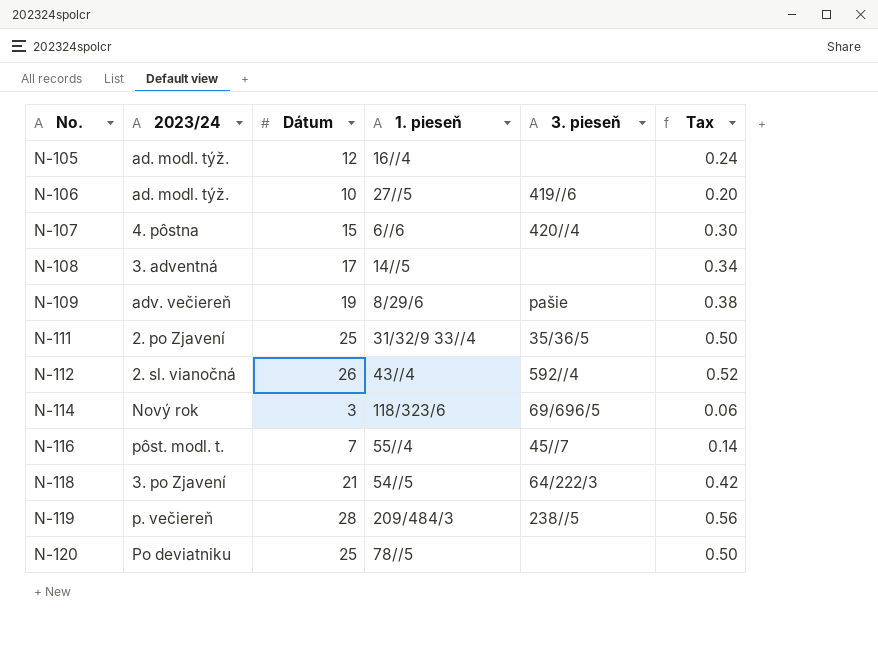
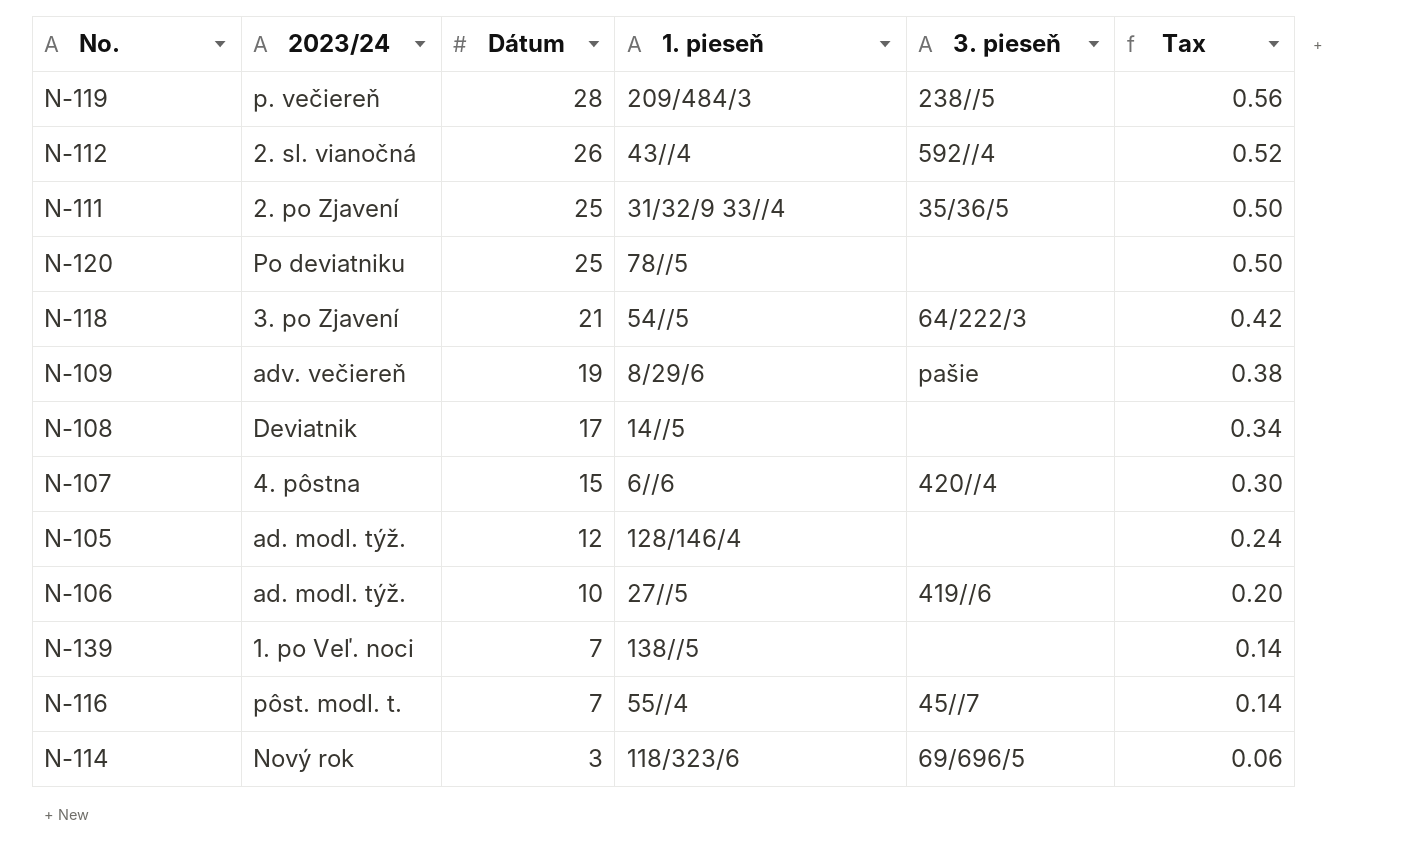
row order: No. ascending -> Dátum descending
N-108 | 2023/24: 3. adventná -> Deviatnik
N-105 | 1. pieseň: 16//4 -> 128/146/4
row N-139: none -> 1. po Veľ. noci | 7 | 138//5 | none | 0.14

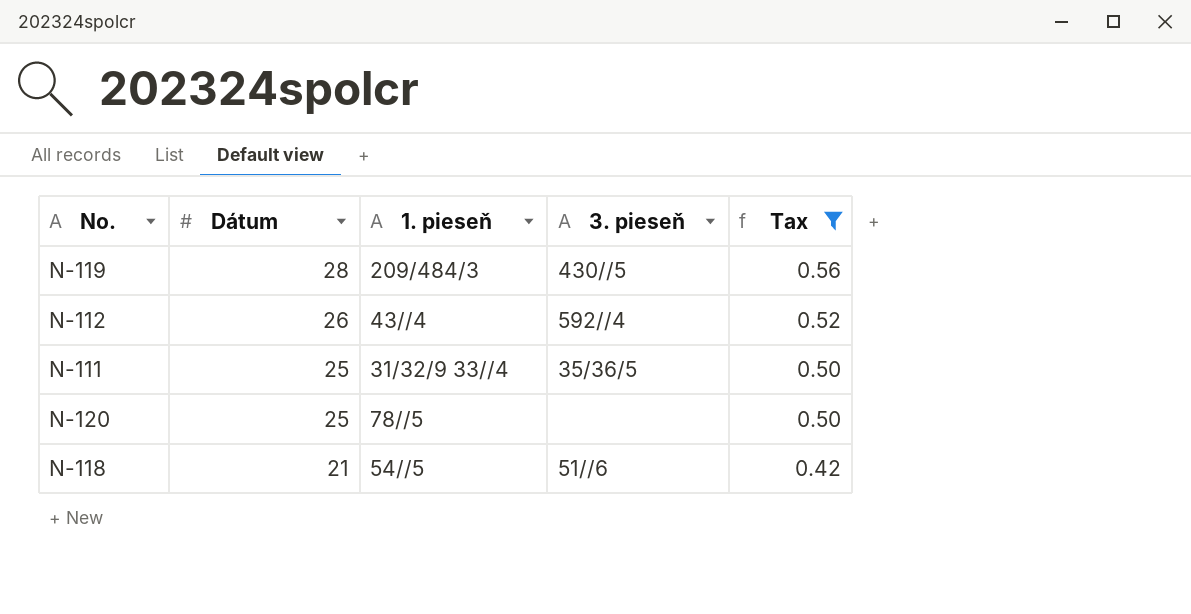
filter: none -> Tax >= 0.42
column 2023/24 | position: 2 -> none
N-119 | 3. pieseň: 238//5 -> 430//5
N-118 | 3. pieseň: 64/222/3 -> 51//6

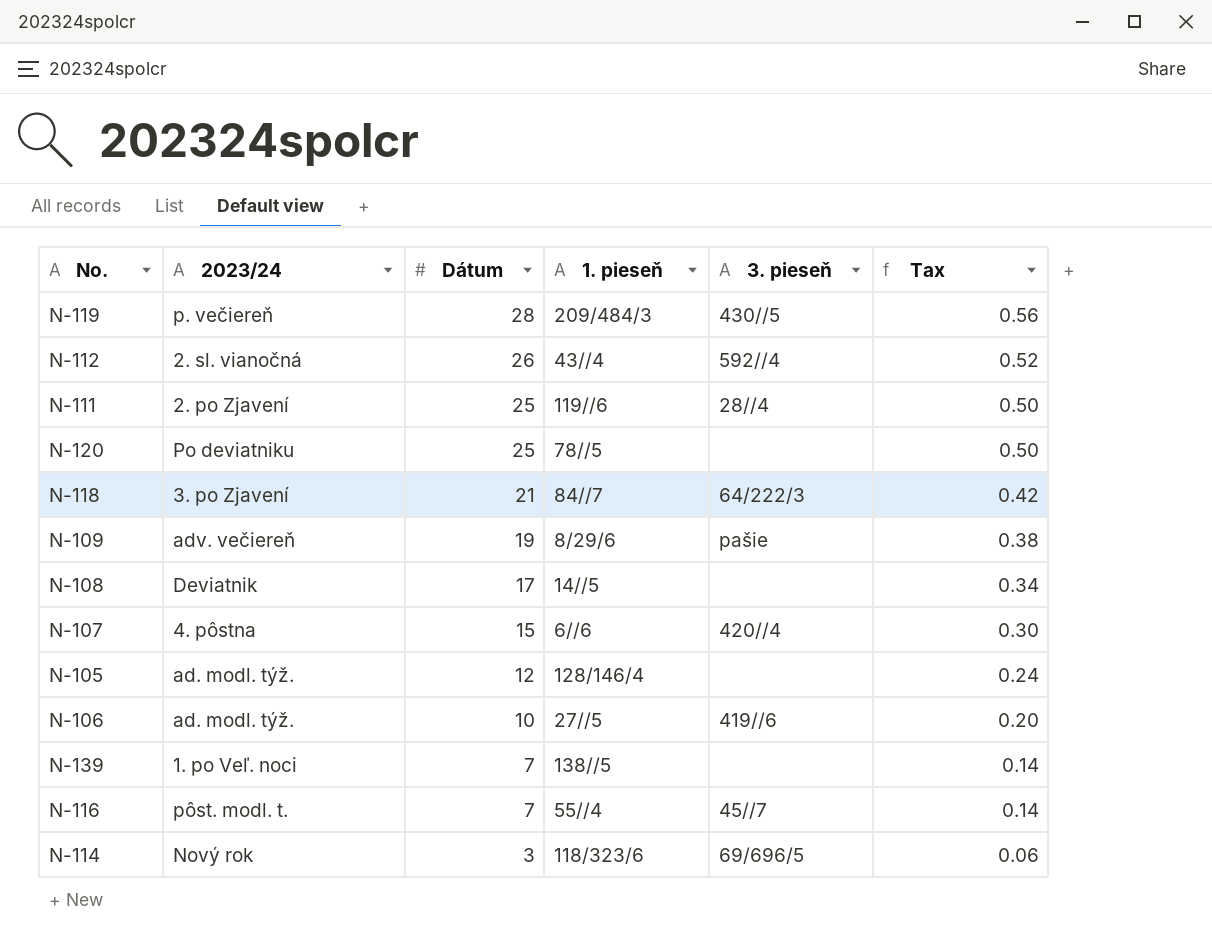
filter: Tax >= 0.42 -> none
column 2023/24 | position: none -> 2
N-111 | 1. pieseň: 31/32/9 33//4 -> 119//6
N-111 | 3. pieseň: 35/36/5 -> 28//4
N-118 | 1. pieseň: 54//5 -> 84//7
N-118 | 3. pieseň: 51//6 -> 64/222/3

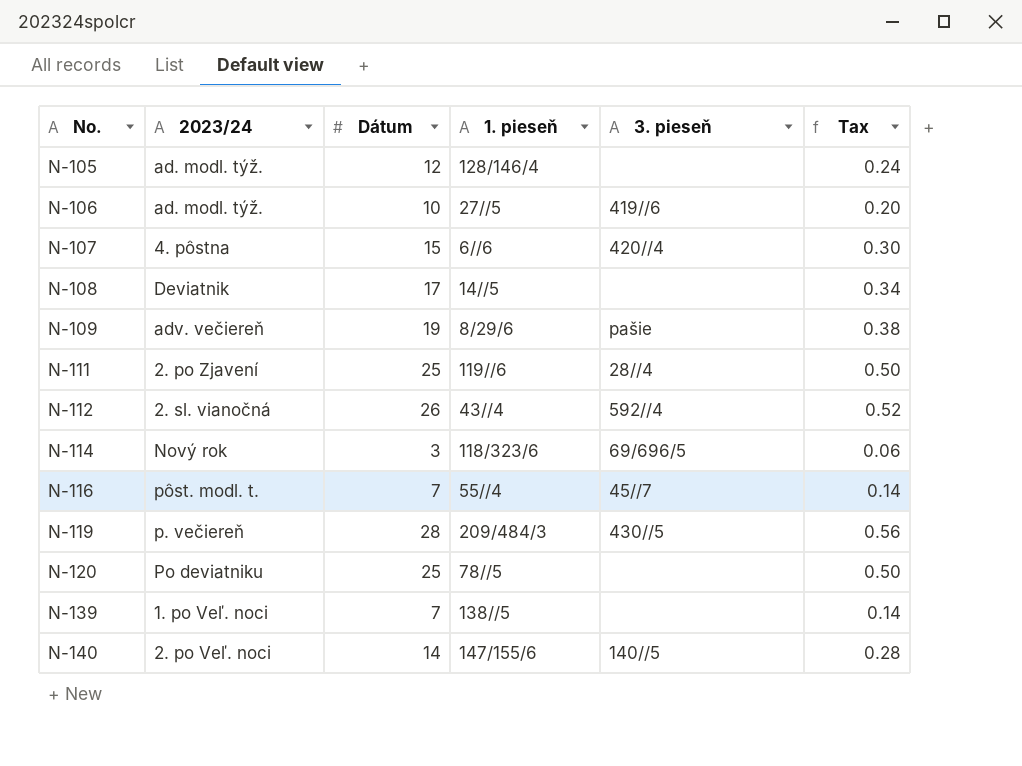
row order: Dátum descending -> No. ascending
row N-118: 3. po Zjavení | 21 | 84//7 | 64/222/3 | 0.42 -> none
row N-140: none -> 2. po Veľ. noci | 14 | 147/155/6 | 140//5 | 0.28

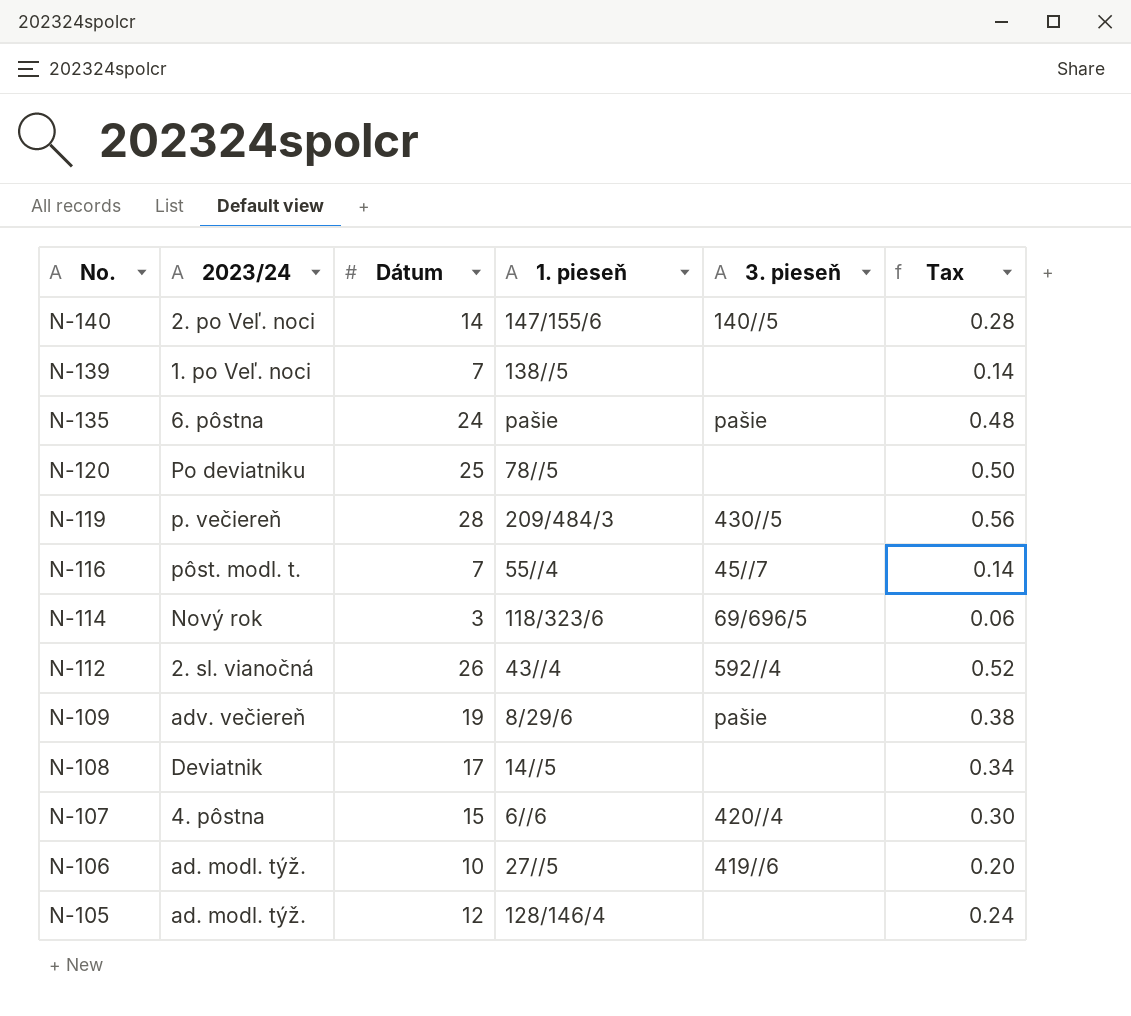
row order: No. ascending -> No. descending
row N-111: 2. po Zjavení | 25 | 119//6 | 28//4 | 0.50 -> none
row N-135: none -> 6. pôstna | 24 | pašie | pašie | 0.48

